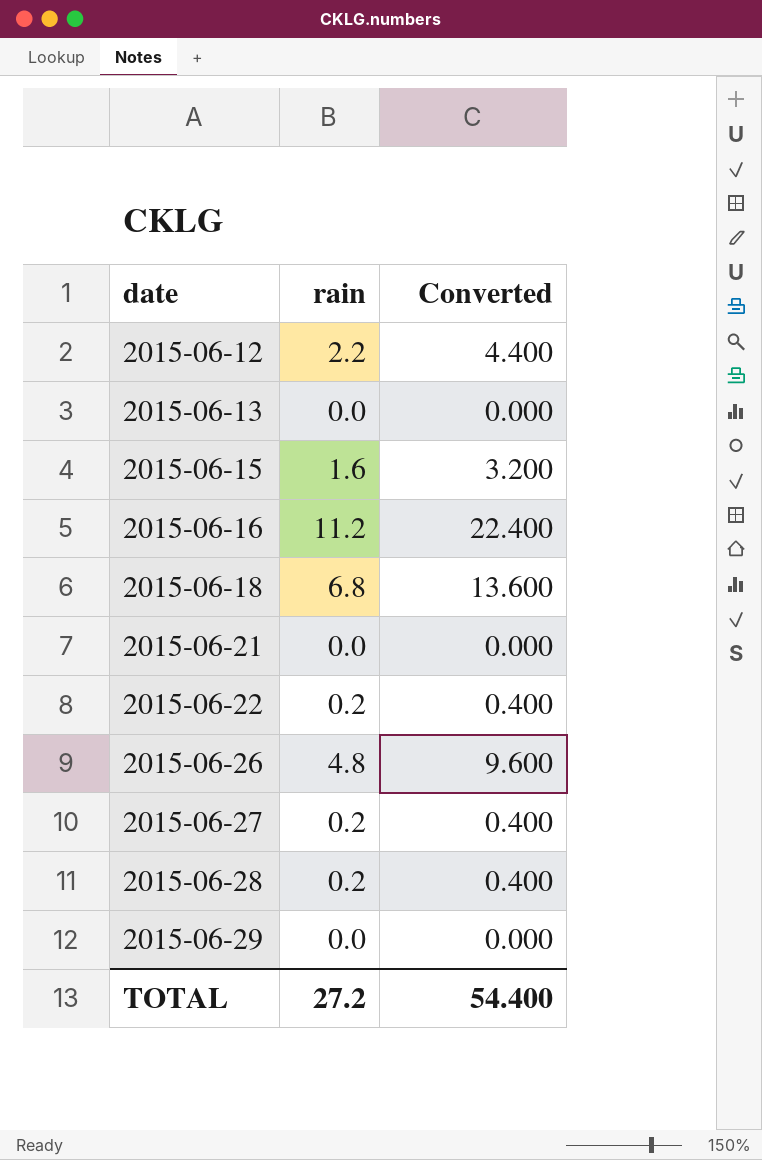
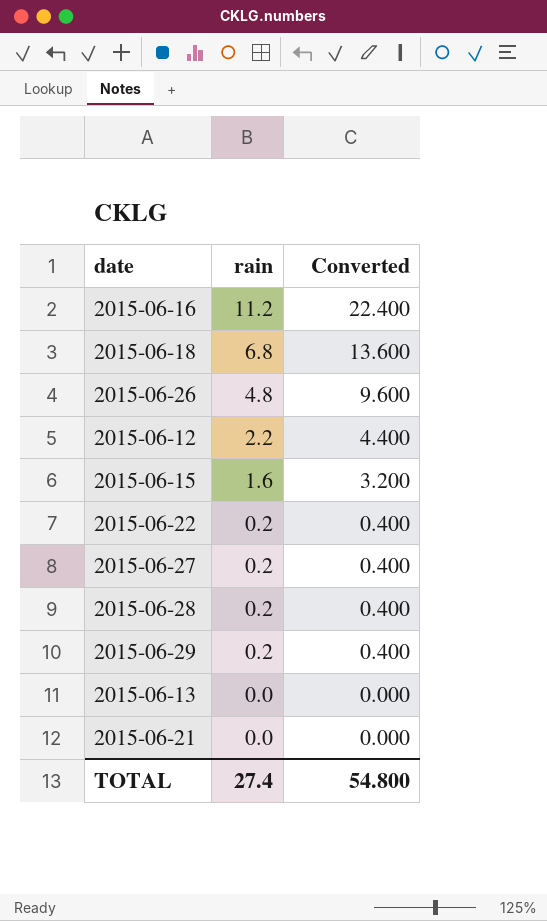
row order: date ascending -> rain descending
2015-06-29 | rain: 0.0 -> 0.2
2015-06-29 | Converted: 0.000 -> 0.400
TOTAL | rain: 27.2 -> 27.4
TOTAL | Converted: 54.400 -> 54.800

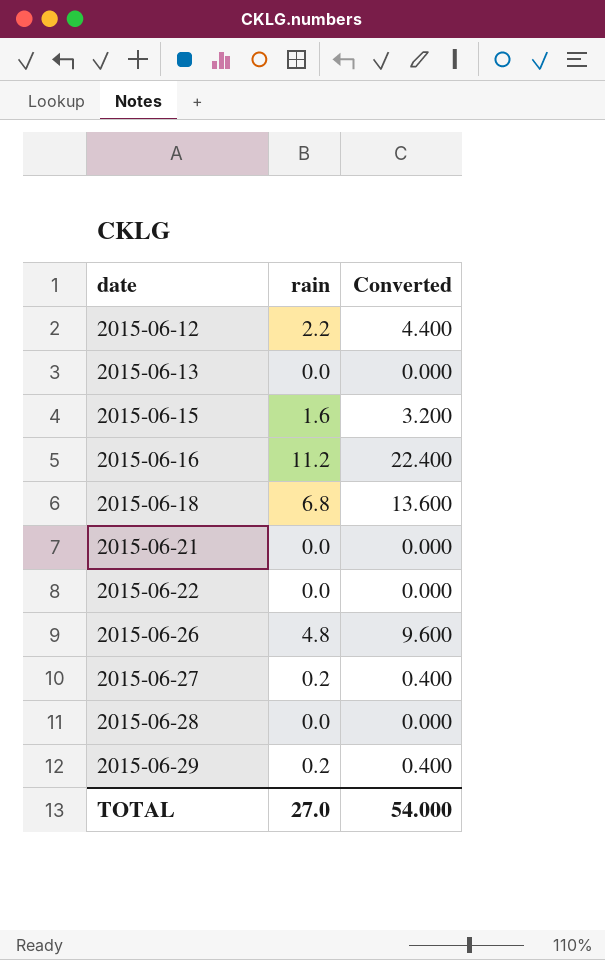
row order: rain descending -> date ascending
2015-06-22 | rain: 0.2 -> 0.0
2015-06-22 | Converted: 0.400 -> 0.000
2015-06-28 | rain: 0.2 -> 0.0
2015-06-28 | Converted: 0.400 -> 0.000
TOTAL | rain: 27.4 -> 27.0
TOTAL | Converted: 54.800 -> 54.000

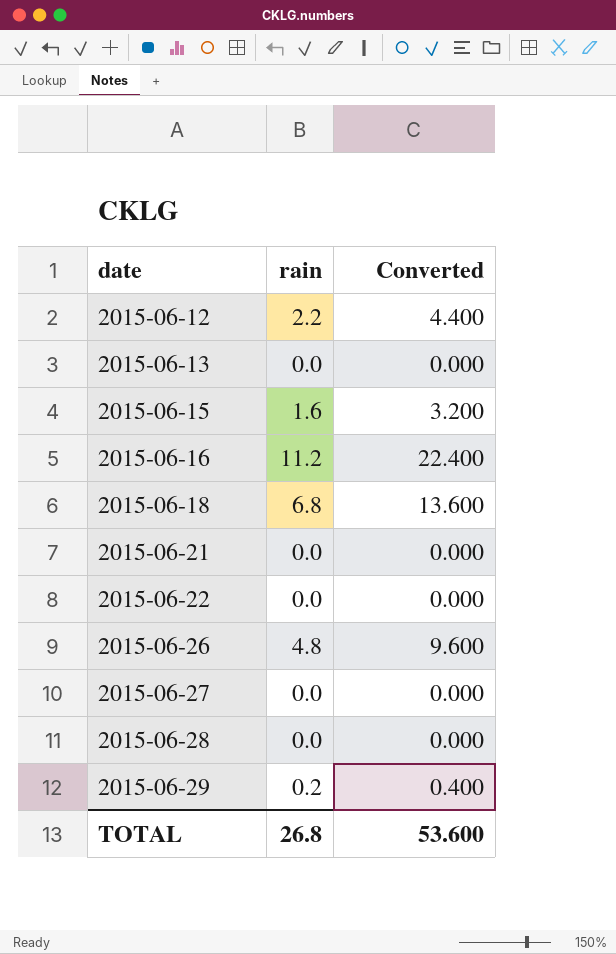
2015-06-27 | rain: 0.2 -> 0.0
2015-06-27 | Converted: 0.400 -> 0.000
TOTAL | rain: 27.0 -> 26.8
TOTAL | Converted: 54.000 -> 53.600

